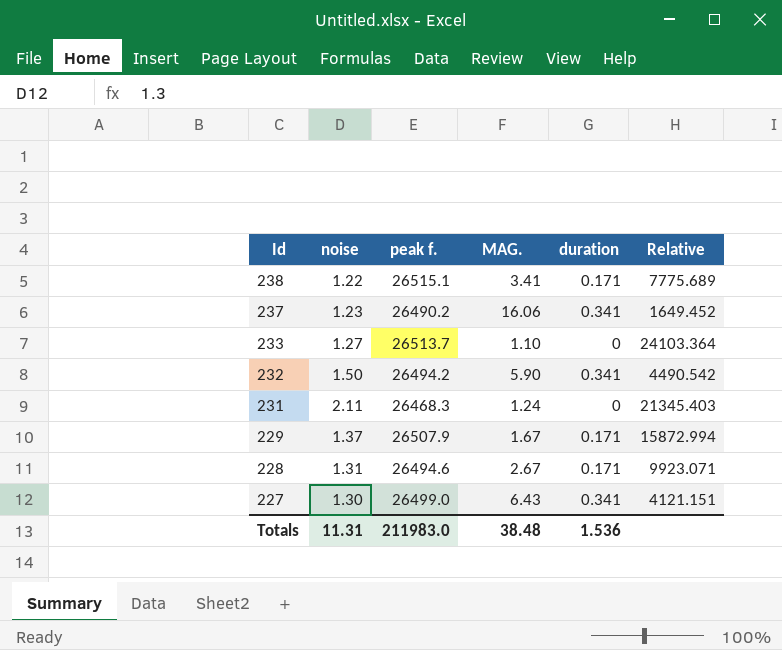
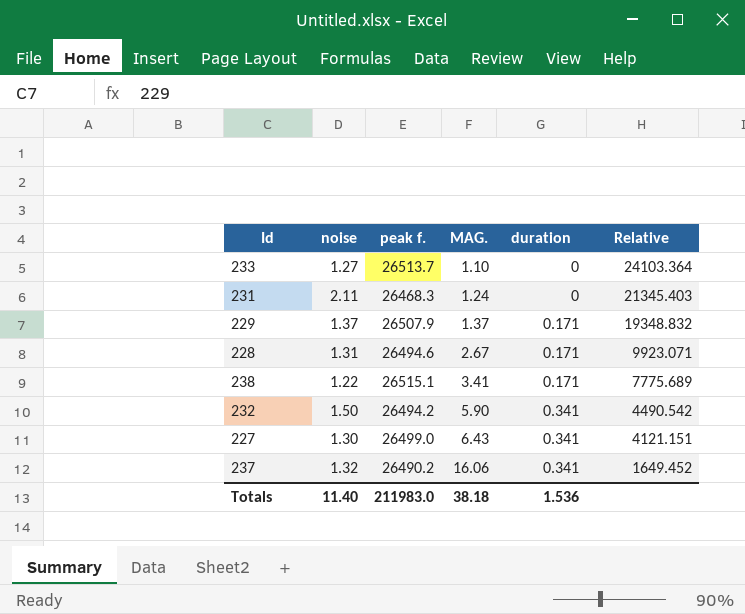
row order: Id descending -> MAG. ascending
229 | MAG.: 1.67 -> 1.37
229 | Relative: 15872.994 -> 19348.832
237 | noise: 1.23 -> 1.32
Totals | noise: 11.31 -> 11.40
Totals | MAG.: 38.48 -> 38.18

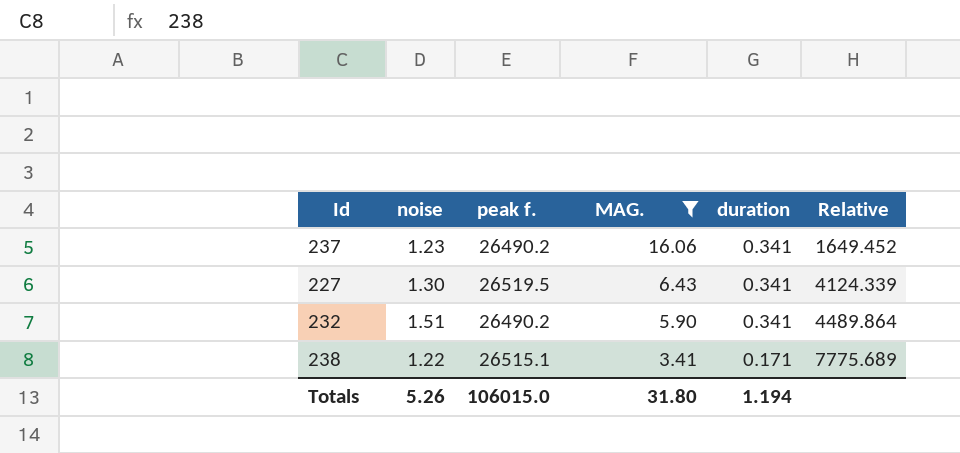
filter: none -> MAG. >= 3.41
row order: MAG. ascending -> MAG. descending
237 | noise: 1.32 -> 1.23
227 | peak f.: 26499.0 -> 26519.5
227 | Relative: 4121.151 -> 4124.339
232 | noise: 1.50 -> 1.51
232 | peak f.: 26494.2 -> 26490.2
232 | Relative: 4490.542 -> 4489.864
Totals | noise: 11.40 -> 5.26
Totals | peak f.: 211983.0 -> 106015.0
Totals | MAG.: 38.18 -> 31.80
Totals | duration: 1.536 -> 1.194

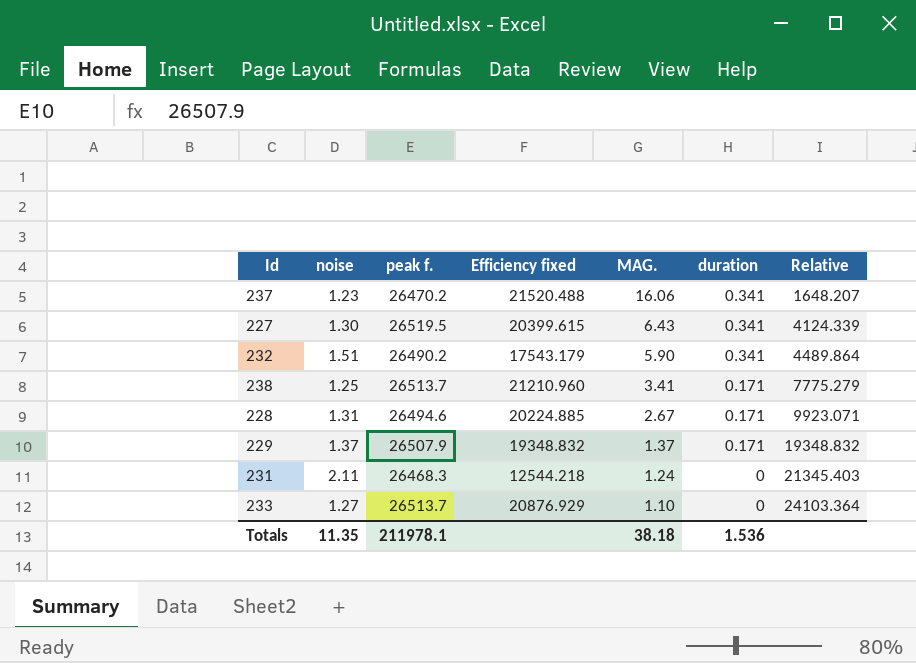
filter: MAG. >= 3.41 -> none
column Efficiency fixed | formula: none -> [peak f.] / [noise]
237 | peak f.: 26490.2 -> 26470.2
237 | Relative: 1649.452 -> 1648.207
238 | noise: 1.22 -> 1.25
238 | peak f.: 26515.1 -> 26513.7
238 | Relative: 7775.689 -> 7775.279
Totals | noise: 5.26 -> 11.35
Totals | peak f.: 106015.0 -> 211978.1
Totals | MAG.: 31.80 -> 38.18
Totals | duration: 1.194 -> 1.536

